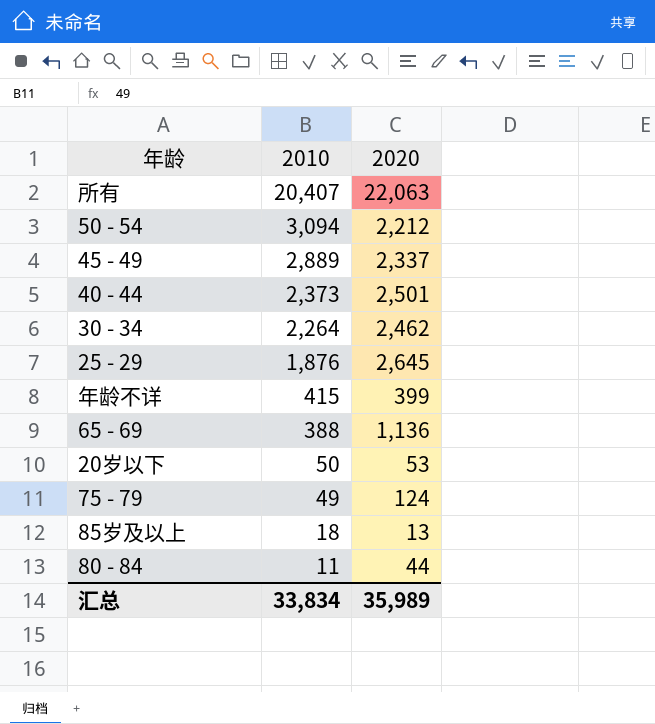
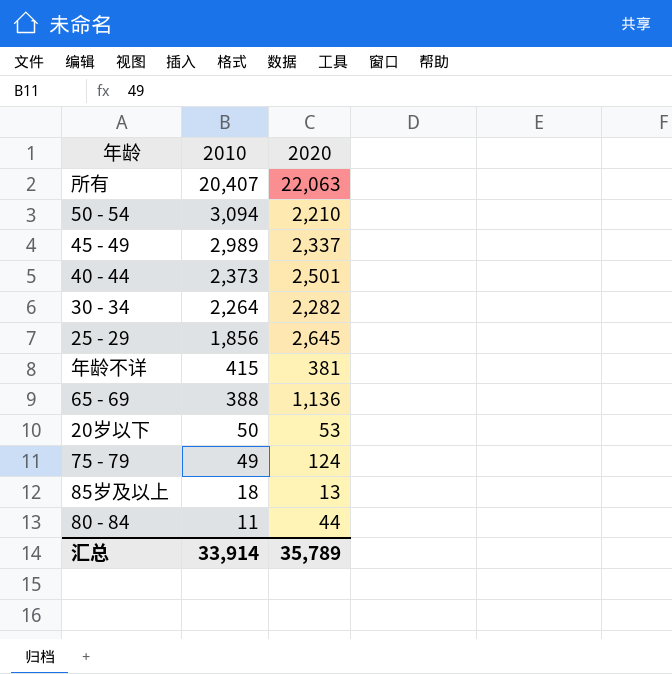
50 - 54 | 2020: 2,212 -> 2,210
45 - 49 | 2010: 2,889 -> 2,989
30 - 34 | 2020: 2,462 -> 2,282
25 - 29 | 2010: 1,876 -> 1,856
年龄不详 | 2020: 399 -> 381
汇总 | 2010: 33,834 -> 33,914
汇总 | 2020: 35,989 -> 35,789

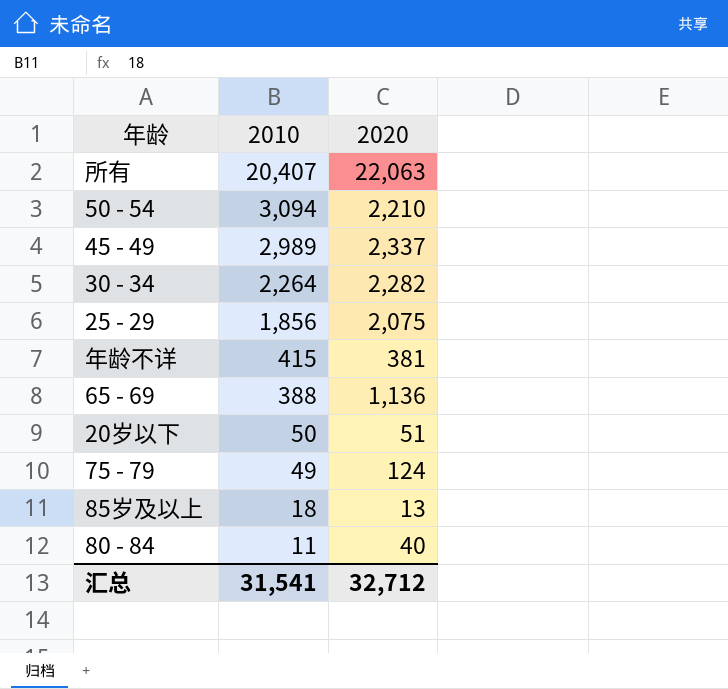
row 40 - 44: 2,373 | 2,501 -> none
25 - 29 | 2020: 2,645 -> 2,075
20岁以下 | 2020: 53 -> 51
80 - 84 | 2020: 44 -> 40
汇总 | 2010: 33,914 -> 31,541
汇总 | 2020: 35,789 -> 32,712

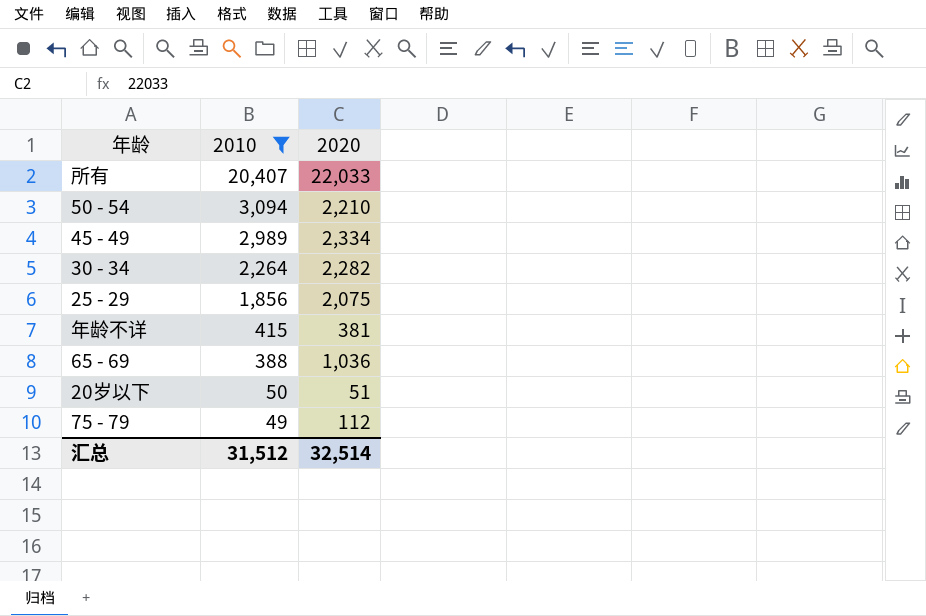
filter: none -> 2010 >= 49
所有 | 2020: 22,063 -> 22,033
45 - 49 | 2020: 2,337 -> 2,334
65 - 69 | 2020: 1,136 -> 1,036
75 - 79 | 2020: 124 -> 112
汇总 | 2010: 31,541 -> 31,512
汇总 | 2020: 32,712 -> 32,514

